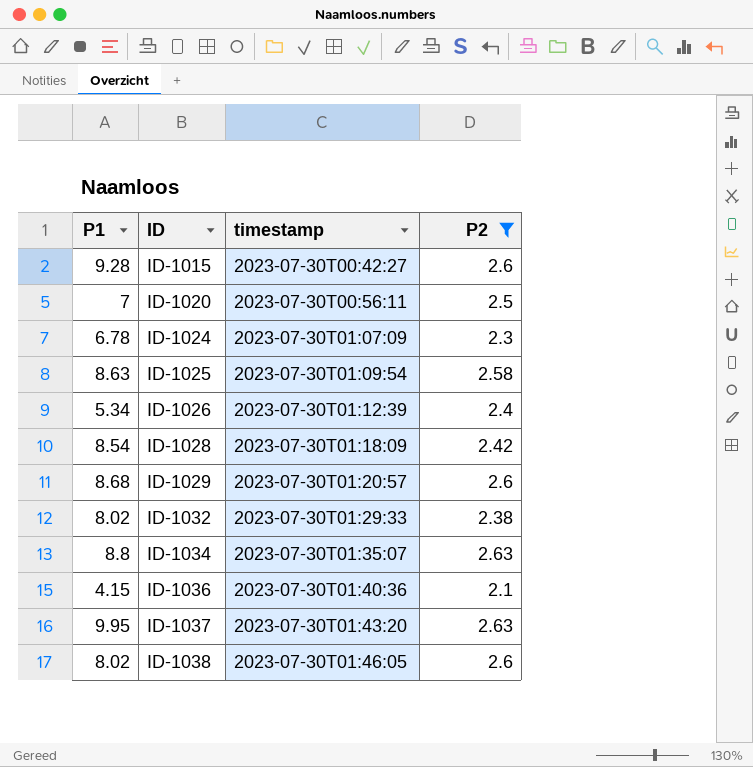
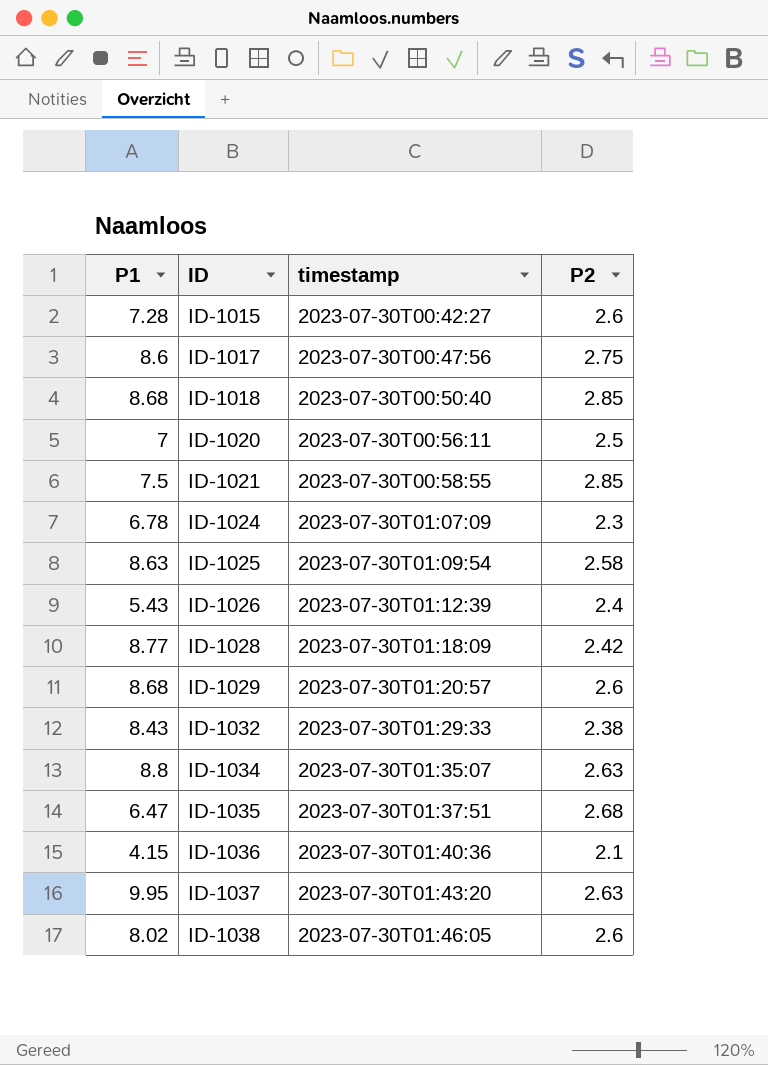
filter: P2 <= 2.63 -> none
ID-1015 | P1: 9.28 -> 7.28
ID-1026 | P1: 5.34 -> 5.43
ID-1028 | P1: 8.54 -> 8.77
ID-1032 | P1: 8.02 -> 8.43

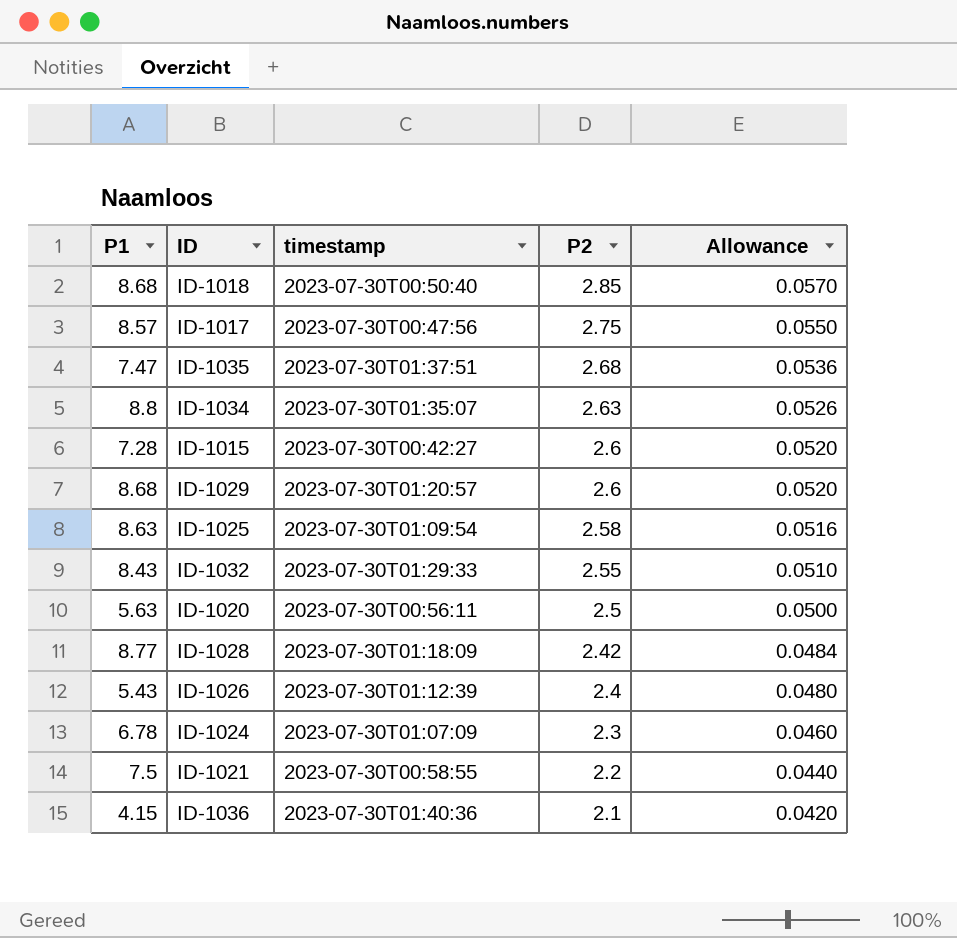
row order: ID ascending -> P2 descending
column Allowance | formula: none -> [P2] * 0.02
row ID-1037: 9.95 | 2023-07-30T01:43:20 | 2.63 -> none
row ID-1038: 8.02 | 2023-07-30T01:46:05 | 2.6 -> none
ID-1017 | P1: 8.6 -> 8.57
ID-1035 | P1: 6.47 -> 7.47
ID-1032 | P2: 2.38 -> 2.55
ID-1020 | P1: 7 -> 5.63
ID-1021 | P2: 2.85 -> 2.2

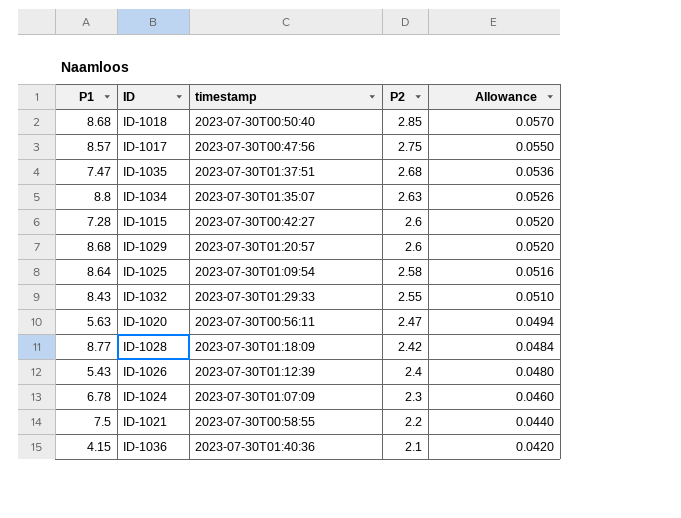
ID-1025 | P1: 8.63 -> 8.64
ID-1020 | P2: 2.5 -> 2.47
ID-1020 | Allowance: 0.0500 -> 0.0494

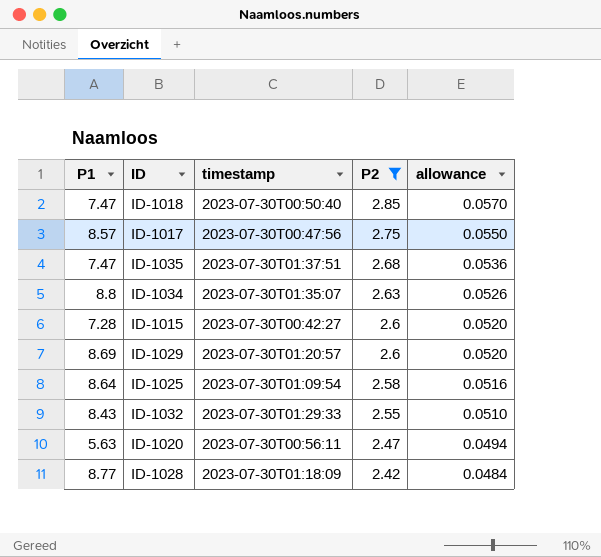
filter: none -> P2 >= 2.42
column name: Allowance -> allowance
ID-1018 | P1: 8.68 -> 7.47
ID-1029 | P1: 8.68 -> 8.69

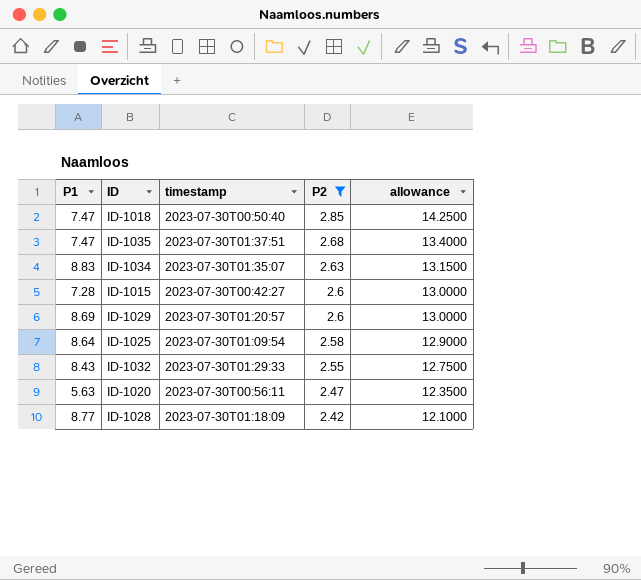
column allowance | formula: [P2] * 0.02 -> [P2] * 5
row ID-1017: 8.57 | 2023-07-30T00:47:56 | 2.75 | 0.0550 -> none
ID-1034 | P1: 8.8 -> 8.83

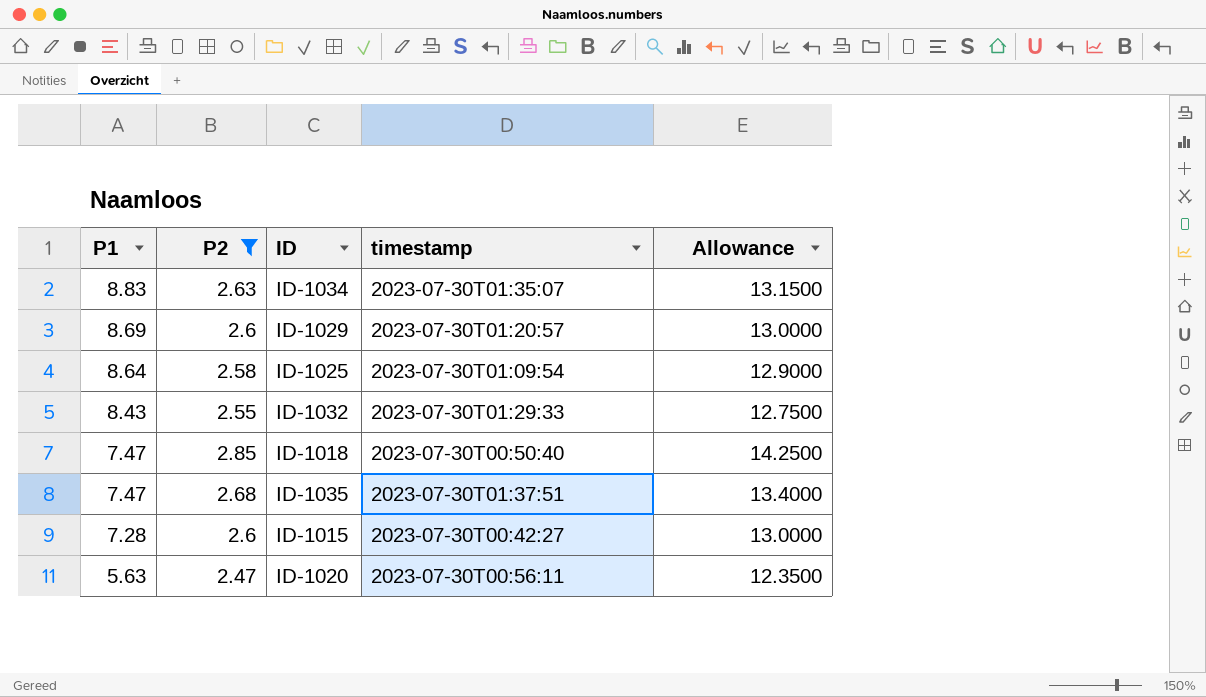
row order: P2 descending -> P1 descending
column P2 | position: 4 -> 2
column name: allowance -> Allowance
row ID-1028: 8.77 | 2023-07-30T01:18:09 | 2.42 | 12.1000 -> none

